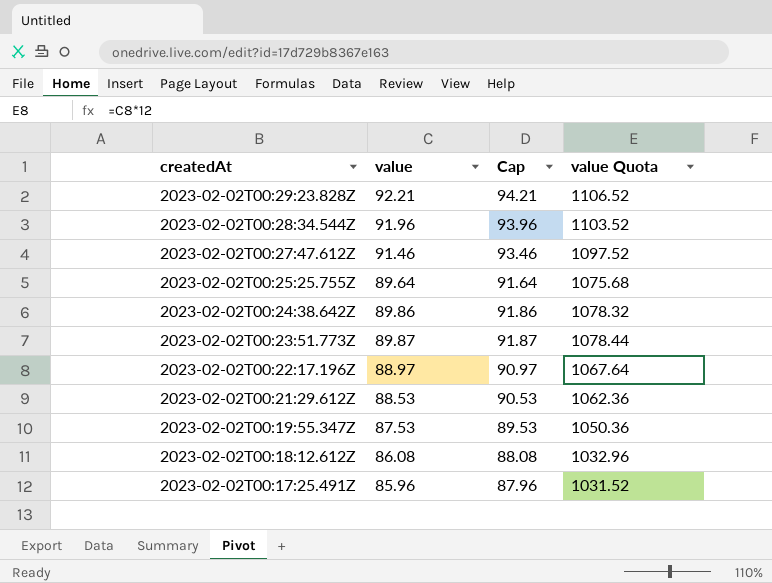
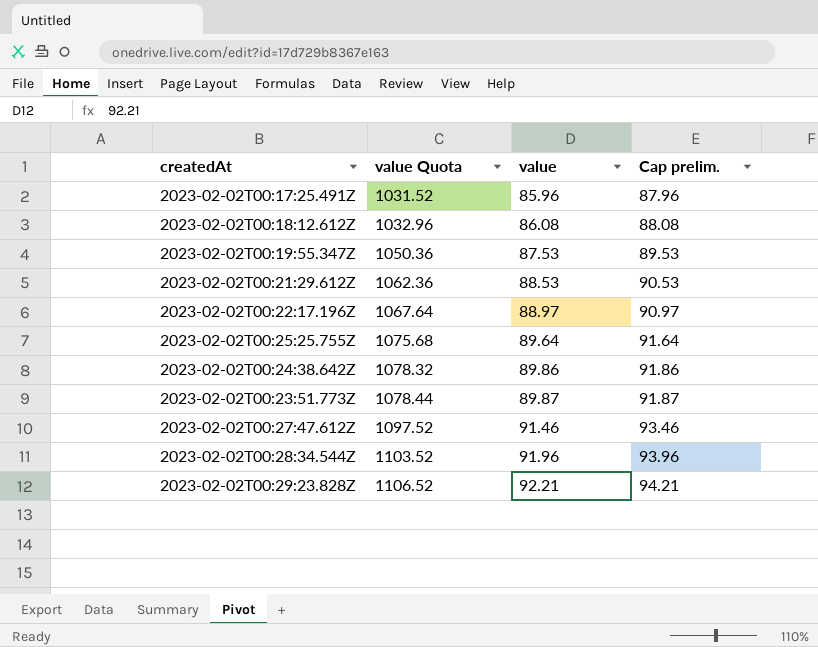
row order: createdAt descending -> value Quota ascending
column value Quota | position: 4 -> 2
column name: Cap -> Cap prelim.

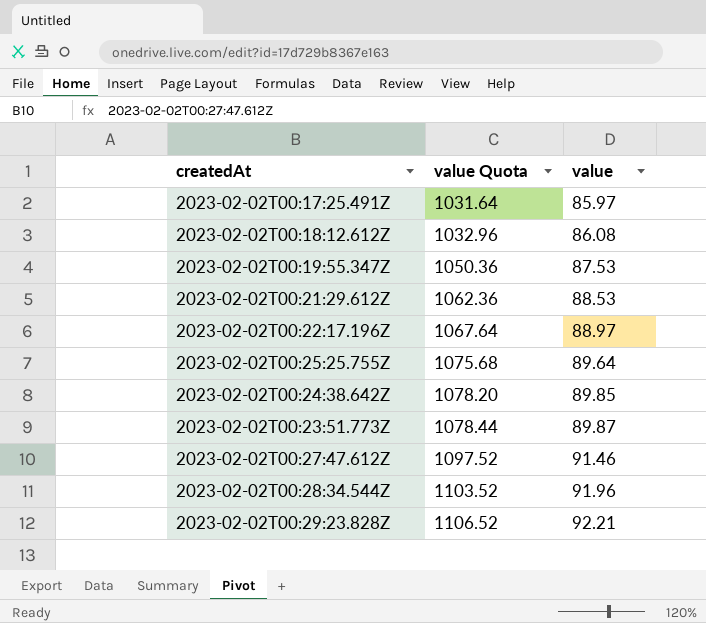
column Cap prelim. | formula: [value] + 2 -> none
2023-02-02T00:17:25.491Z | value Quota: 1031.52 -> 1031.64
2023-02-02T00:17:25.491Z | value: 85.96 -> 85.97
2023-02-02T00:24:38.642Z | value Quota: 1078.32 -> 1078.20
2023-02-02T00:24:38.642Z | value: 89.86 -> 89.85

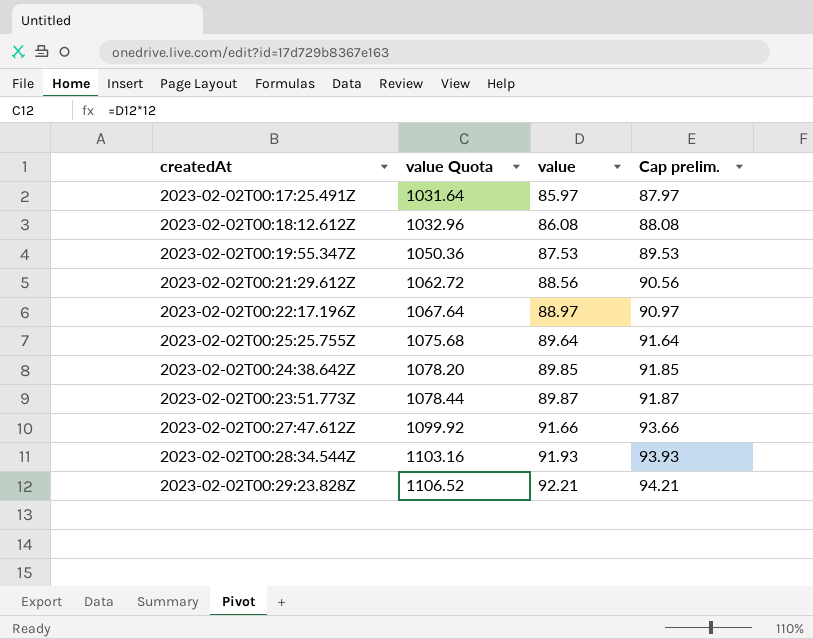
column Cap prelim. | formula: none -> [value] + 2
2023-02-02T00:21:29.612Z | value Quota: 1062.36 -> 1062.72
2023-02-02T00:21:29.612Z | value: 88.53 -> 88.56
2023-02-02T00:27:47.612Z | value Quota: 1097.52 -> 1099.92
2023-02-02T00:27:47.612Z | value: 91.46 -> 91.66
2023-02-02T00:28:34.544Z | value Quota: 1103.52 -> 1103.16
2023-02-02T00:28:34.544Z | value: 91.96 -> 91.93

